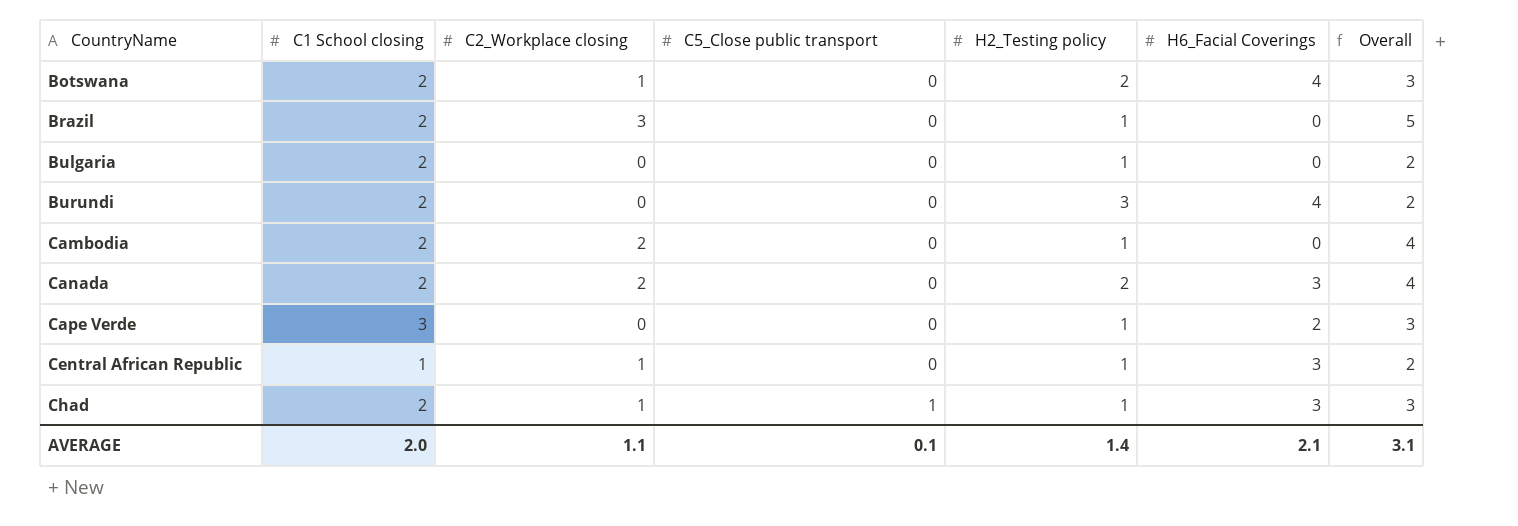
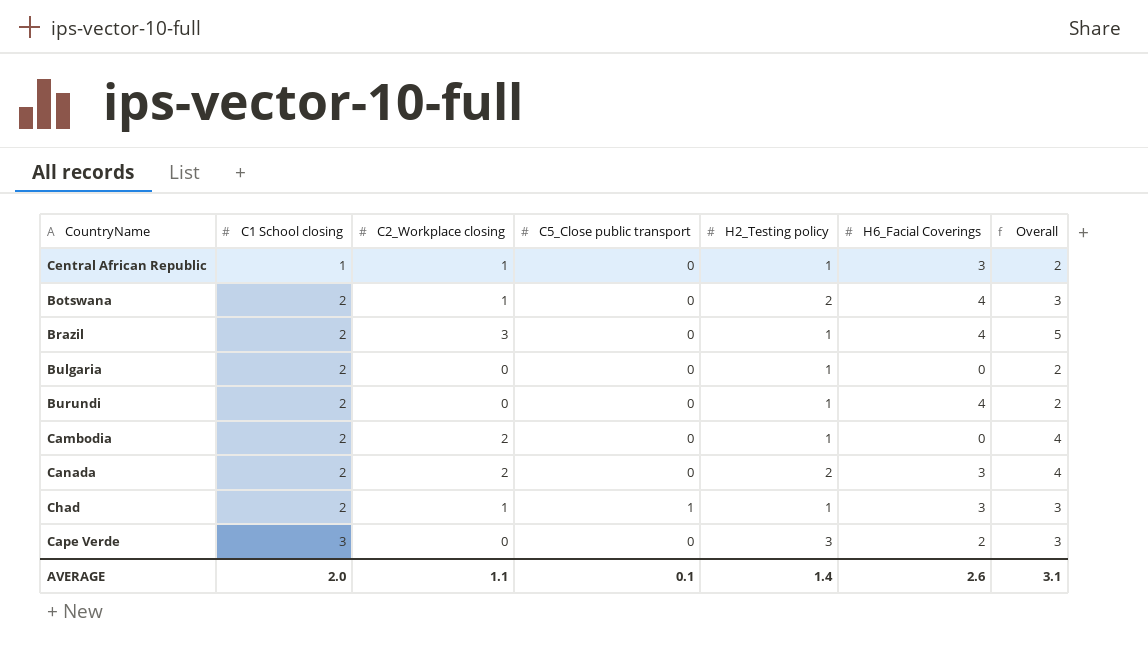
row order: CountryName ascending -> C1 School closing ascending
Brazil | H6_Facial Coverings: 0 -> 4
Burundi | H2_Testing policy: 3 -> 1
Cape Verde | H2_Testing policy: 1 -> 3
AVERAGE | H6_Facial Coverings: 2.1 -> 2.6

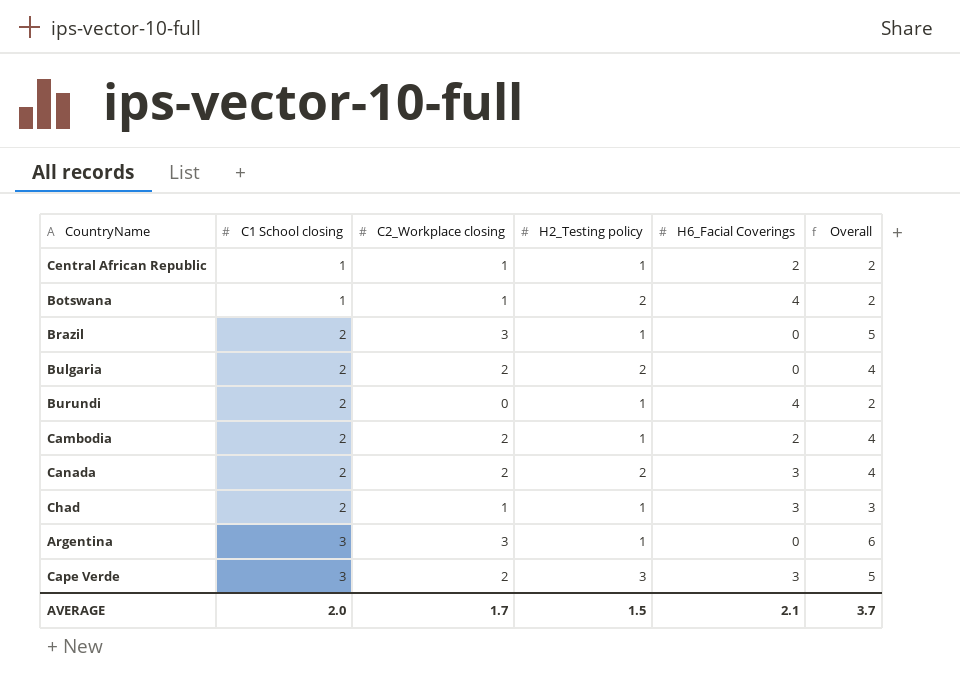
column C5_Close public transport | position: 4 -> none
Central African Republic | H6_Facial Coverings: 3 -> 2
Botswana | C1 School closing: 2 -> 1
Botswana | Overall: 3 -> 2
Brazil | H6_Facial Coverings: 4 -> 0
Bulgaria | C2_Workplace closing: 0 -> 2
Bulgaria | H2_Testing policy: 1 -> 2
Bulgaria | Overall: 2 -> 4
Cambodia | H6_Facial Coverings: 0 -> 2
row Argentina: none -> 3 | 3 | 1 | 0 | 6
Cape Verde | C2_Workplace closing: 0 -> 2
Cape Verde | H6_Facial Coverings: 2 -> 3
Cape Verde | Overall: 3 -> 5
AVERAGE | C2_Workplace closing: 1.1 -> 1.7
AVERAGE | H2_Testing policy: 1.4 -> 1.5
AVERAGE | H6_Facial Coverings: 2.6 -> 2.1
AVERAGE | Overall: 3.1 -> 3.7

